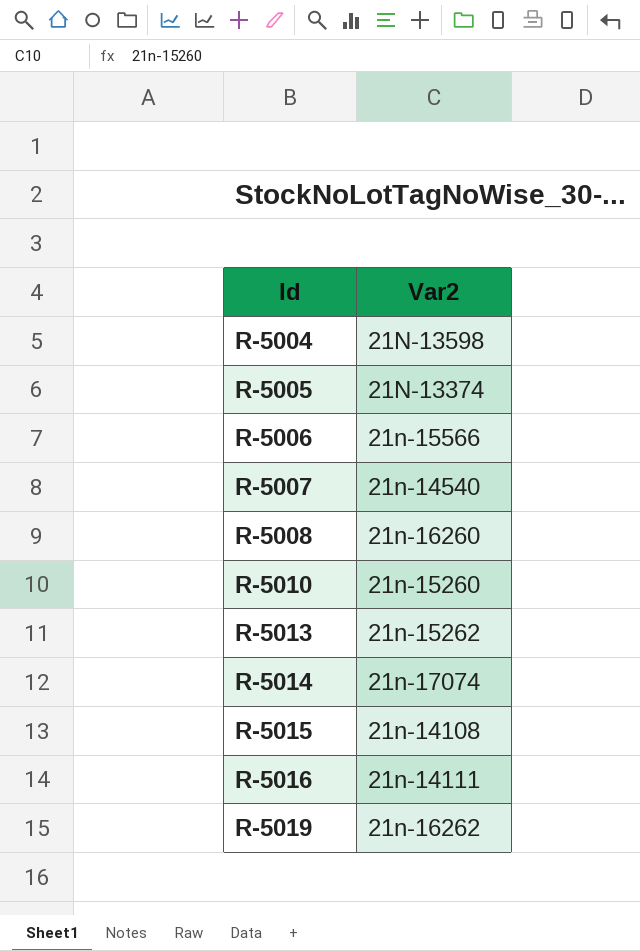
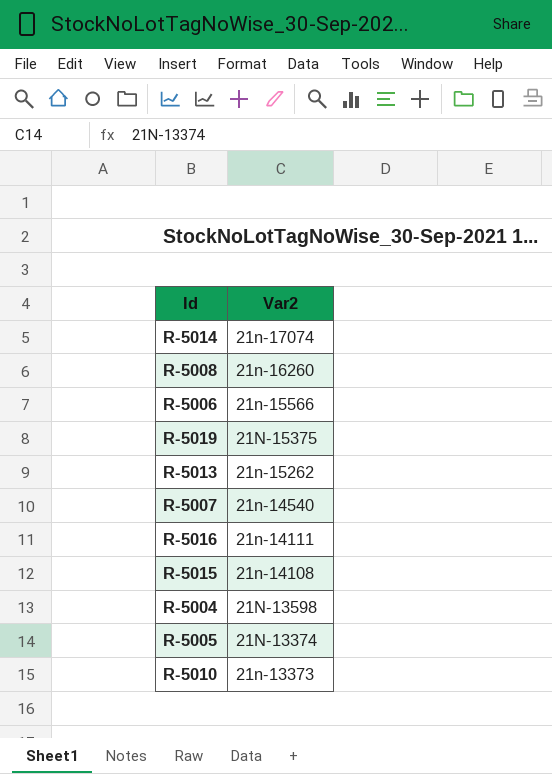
row order: Id ascending -> Var2 descending
R-5019 | Var2: 21n-16262 -> 21N-15375
R-5010 | Var2: 21n-15260 -> 21n-13373

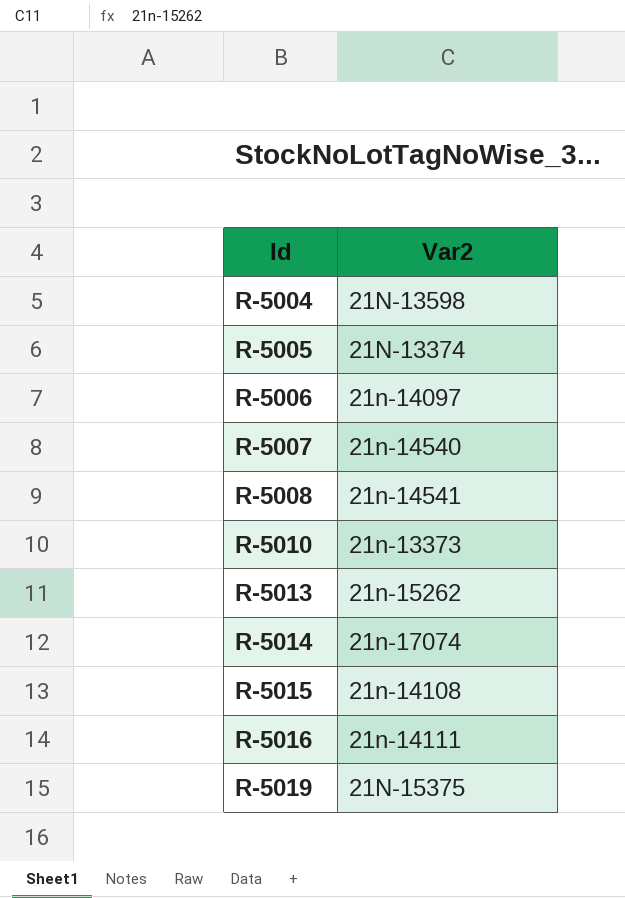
row order: Var2 descending -> Id ascending
R-5006 | Var2: 21n-15566 -> 21n-14097
R-5008 | Var2: 21n-16260 -> 21n-14541

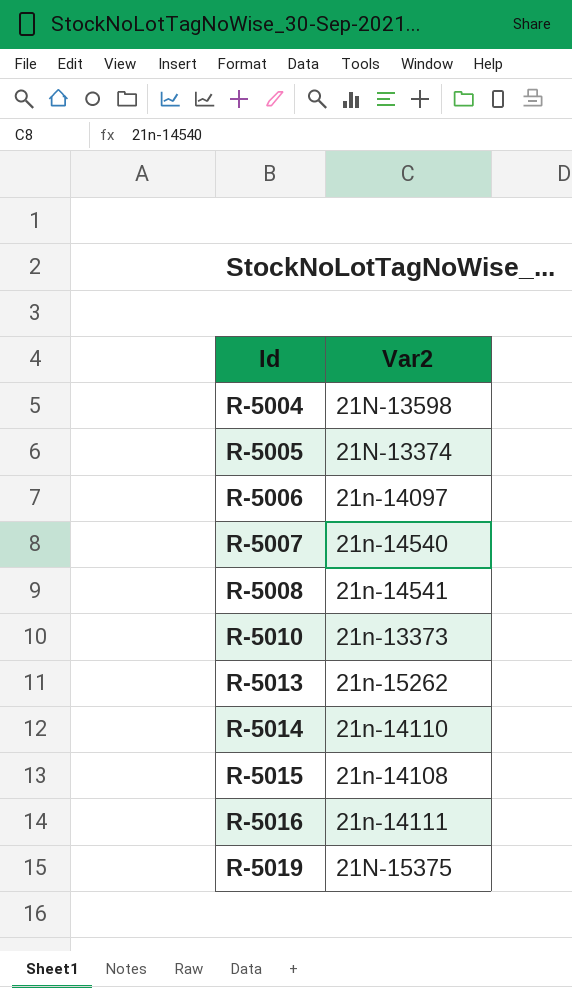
R-5014 | Var2: 21n-17074 -> 21n-14110

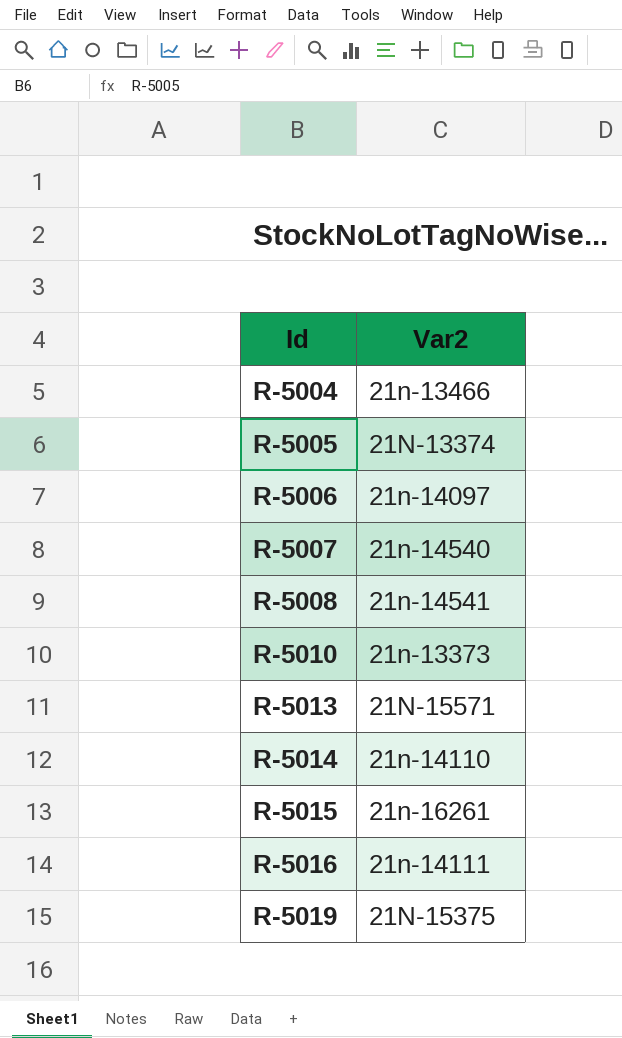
R-5004 | Var2: 21N-13598 -> 21n-13466
R-5013 | Var2: 21n-15262 -> 21N-15571
R-5015 | Var2: 21n-14108 -> 21n-16261

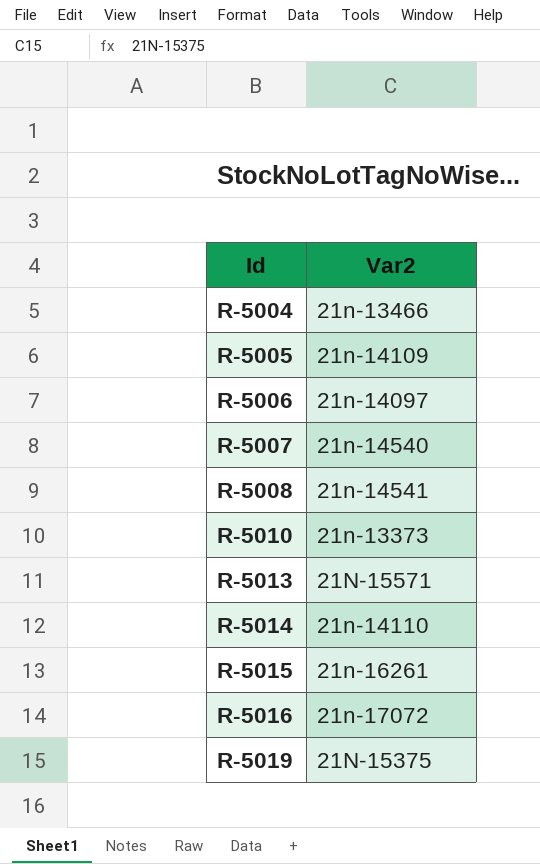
R-5005 | Var2: 21N-13374 -> 21n-14109
R-5016 | Var2: 21n-14111 -> 21n-17072

